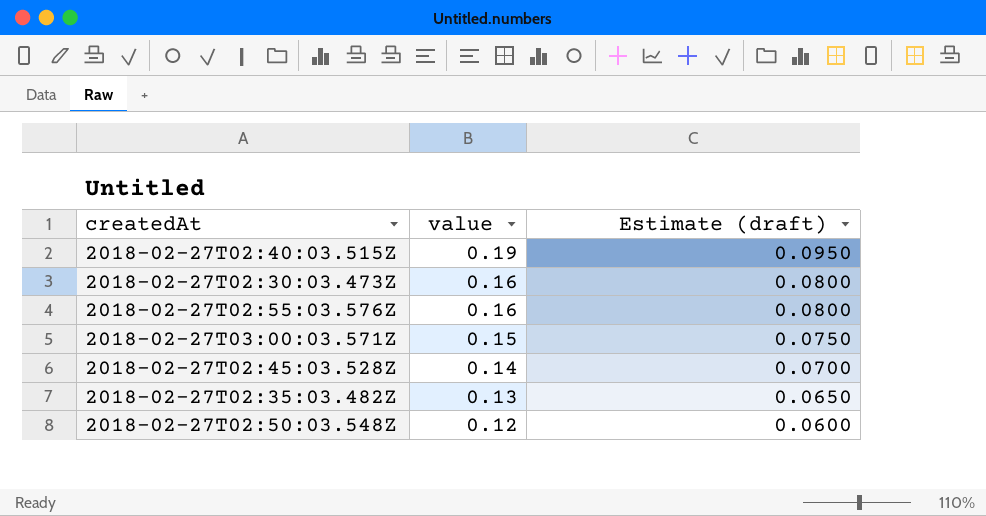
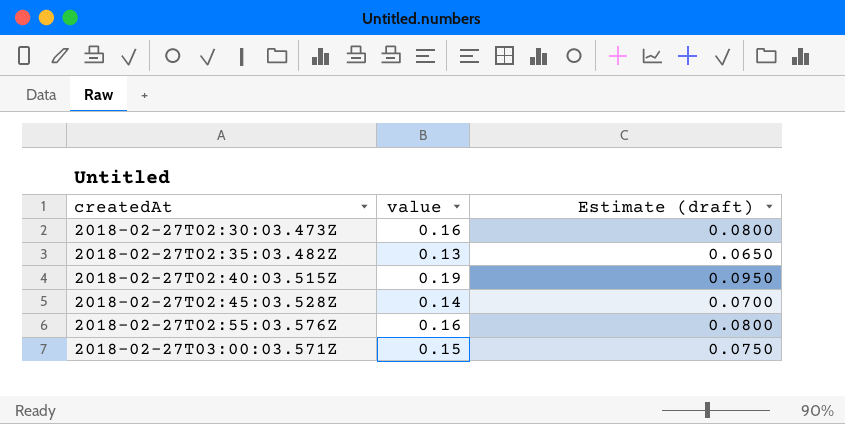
row order: value descending -> createdAt ascending
row 2018-02-27T02:50:03.548Z: 0.12 | 0.0600 -> none

